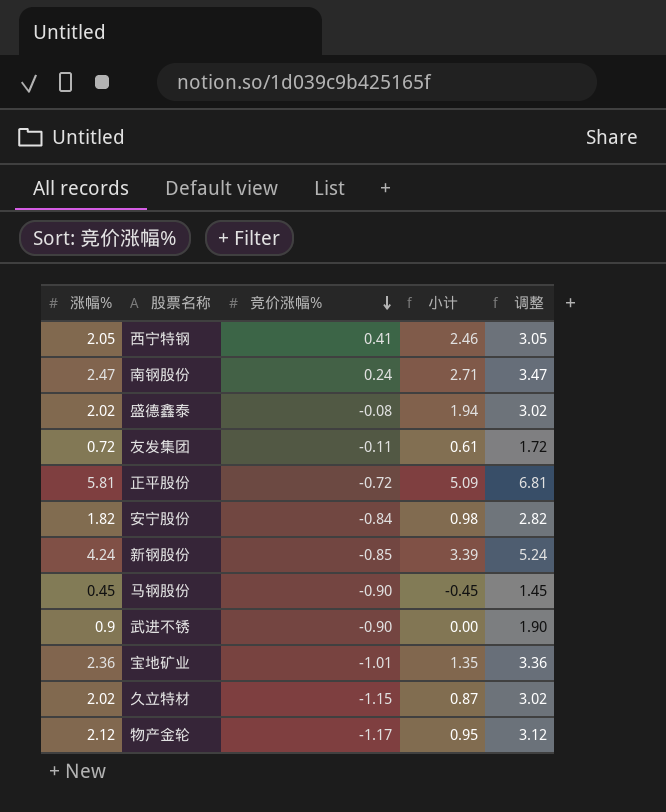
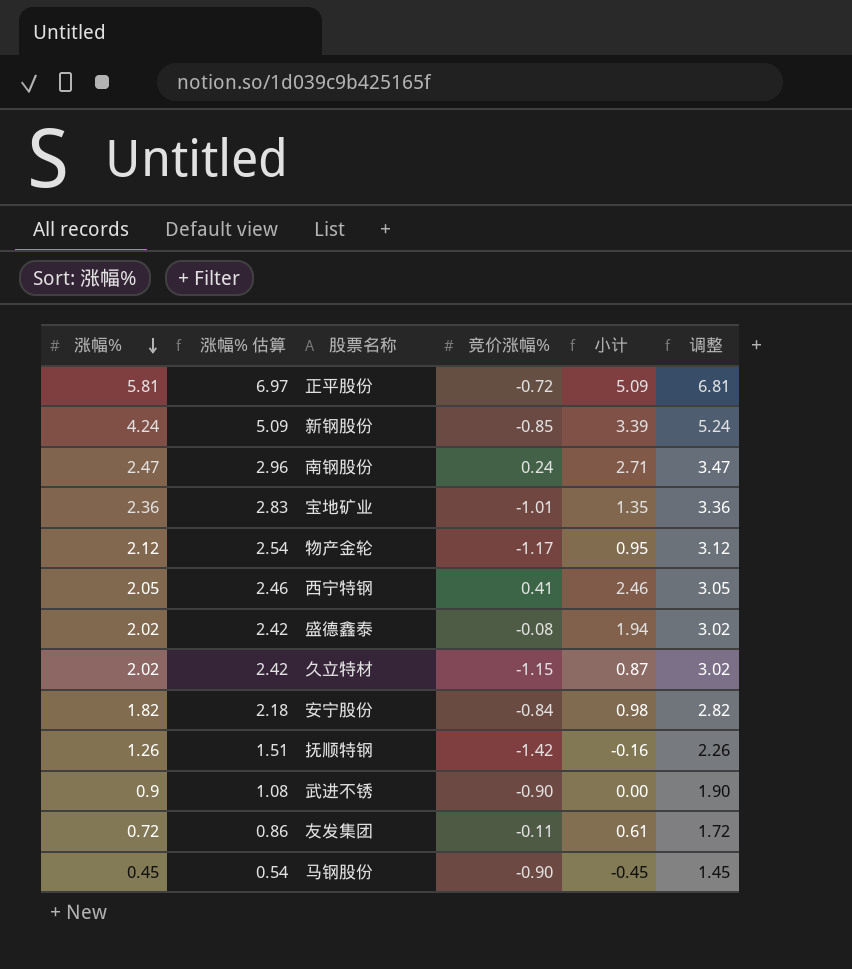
row order: 竞价涨幅% descending -> 涨幅% descending
column 涨幅% 估算 | formula: none -> [涨幅%] * 1.2
row 抚顺特钢: none -> 1.26 | 1.51 | -1.42 | -0.16 | 2.26

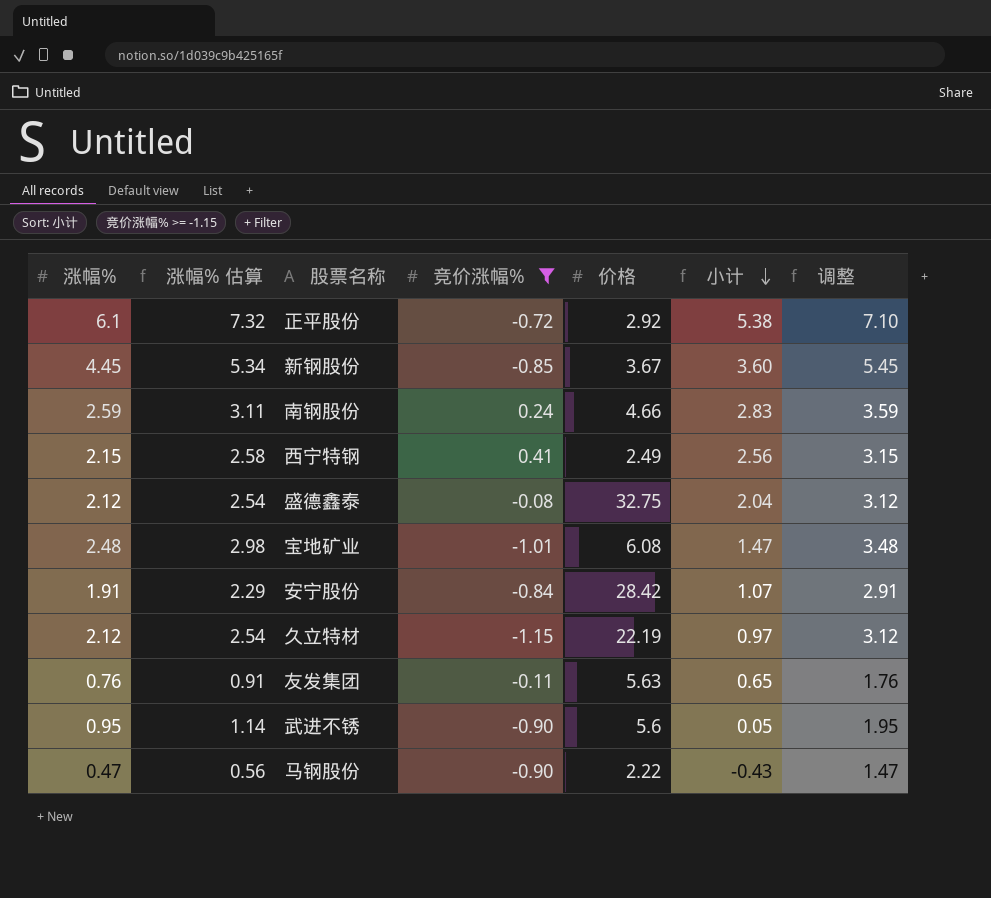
filter: none -> 竞价涨幅% >= -1.15
row order: 涨幅% descending -> 小计 descending
column 价格 | position: none -> 5
正平股份 | 涨幅%: 5.81 -> 6.1
正平股份 | 涨幅% 估算: 6.97 -> 7.32
正平股份 | 小计: 5.09 -> 5.38
正平股份 | 调整: 6.81 -> 7.10
新钢股份 | 涨幅%: 4.24 -> 4.45
新钢股份 | 涨幅% 估算: 5.09 -> 5.34
新钢股份 | 小计: 3.39 -> 3.60
新钢股份 | 调整: 5.24 -> 5.45
南钢股份 | 涨幅%: 2.47 -> 2.59
南钢股份 | 涨幅% 估算: 2.96 -> 3.11
南钢股份 | 小计: 2.71 -> 2.83
南钢股份 | 调整: 3.47 -> 3.59
西宁特钢 | 涨幅%: 2.05 -> 2.15
西宁特钢 | 涨幅% 估算: 2.46 -> 2.58
西宁特钢 | 小计: 2.46 -> 2.56
西宁特钢 | 调整: 3.05 -> 3.15
盛德鑫泰 | 涨幅%: 2.02 -> 2.12
盛德鑫泰 | 涨幅% 估算: 2.42 -> 2.54
盛德鑫泰 | 小计: 1.94 -> 2.04
盛德鑫泰 | 调整: 3.02 -> 3.12
宝地矿业 | 涨幅%: 2.36 -> 2.48
宝地矿业 | 涨幅% 估算: 2.83 -> 2.98
宝地矿业 | 小计: 1.35 -> 1.47
宝地矿业 | 调整: 3.36 -> 3.48
安宁股份 | 涨幅%: 1.82 -> 1.91
安宁股份 | 涨幅% 估算: 2.18 -> 2.29
安宁股份 | 小计: 0.98 -> 1.07
安宁股份 | 调整: 2.82 -> 2.91
久立特材 | 涨幅%: 2.02 -> 2.12
久立特材 | 涨幅% 估算: 2.42 -> 2.54
久立特材 | 小计: 0.87 -> 0.97
久立特材 | 调整: 3.02 -> 3.12
友发集团 | 涨幅%: 0.72 -> 0.76
友发集团 | 涨幅% 估算: 0.86 -> 0.91
友发集团 | 小计: 0.61 -> 0.65
友发集团 | 调整: 1.72 -> 1.76
武进不锈 | 涨幅%: 0.9 -> 0.95
武进不锈 | 涨幅% 估算: 1.08 -> 1.14
武进不锈 | 小计: 0.00 -> 0.05
武进不锈 | 调整: 1.90 -> 1.95
马钢股份 | 涨幅%: 0.45 -> 0.47
马钢股份 | 涨幅% 估算: 0.54 -> 0.56
马钢股份 | 小计: -0.45 -> -0.43
马钢股份 | 调整: 1.45 -> 1.47

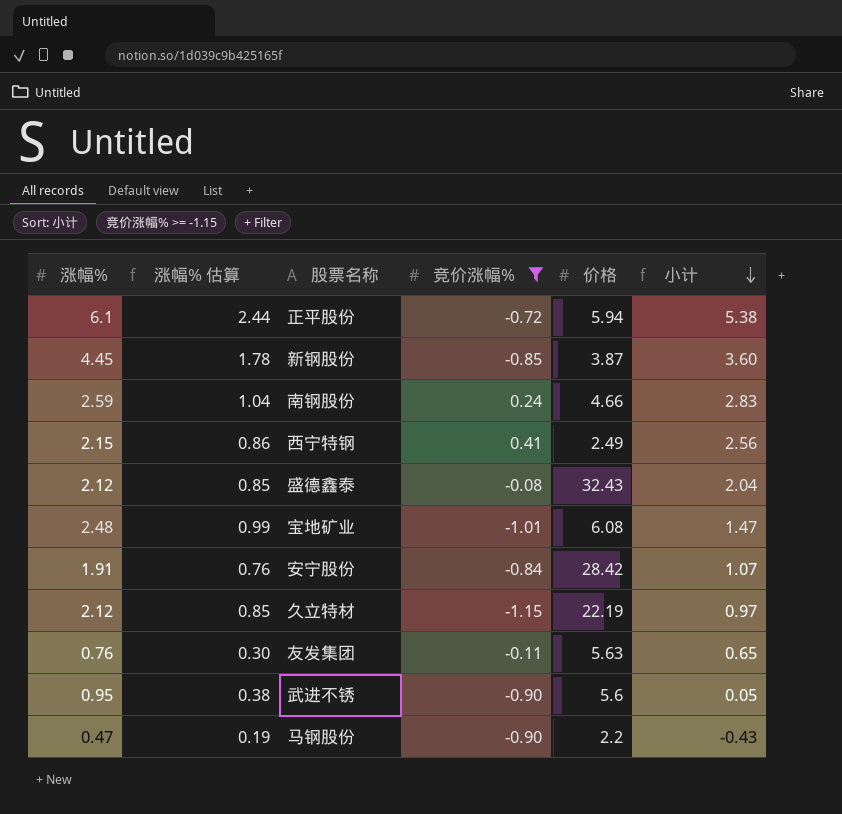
column 调整 | formula: [涨幅%] + 1 -> none
column 涨幅% 估算 | formula: [涨幅%] * 1.2 -> [涨幅%] * 0.4
正平股份 | 价格: 2.92 -> 5.94
新钢股份 | 价格: 3.67 -> 3.87
盛德鑫泰 | 价格: 32.75 -> 32.43
马钢股份 | 价格: 2.22 -> 2.2

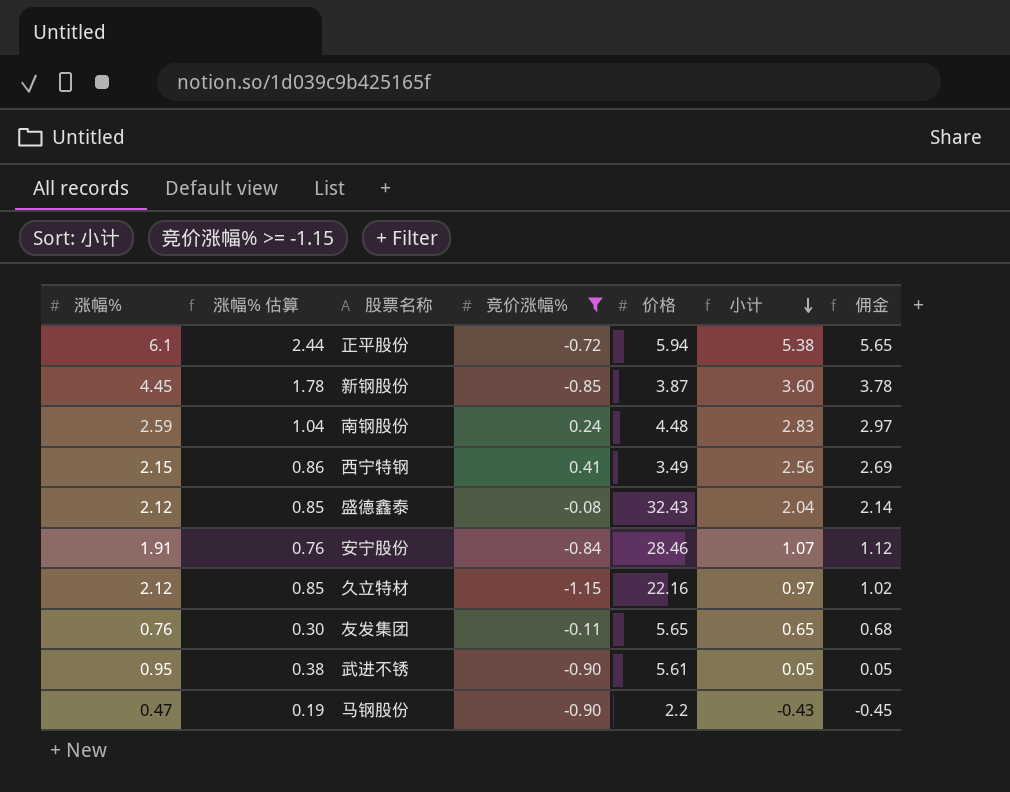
column 佣金 | formula: none -> [小计] * 1.05
row 宝地矿业: 2.48 | 0.99 | -1.01 | 6.08 | 1.47 -> none
南钢股份 | 价格: 4.66 -> 4.48
西宁特钢 | 价格: 2.49 -> 3.49
安宁股份 | 价格: 28.42 -> 28.46
久立特材 | 价格: 22.19 -> 22.16
友发集团 | 价格: 5.63 -> 5.65
武进不锈 | 价格: 5.6 -> 5.61

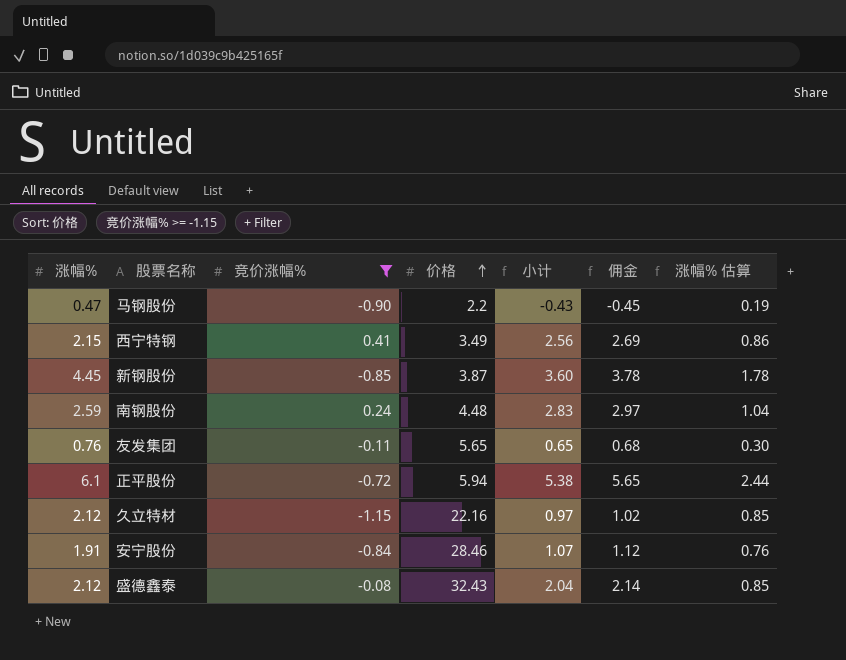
row order: 小计 descending -> 价格 ascending
column 涨幅% 估算 | position: 2 -> 7
row 武进不锈: 0.95 | 0.38 | -0.90 | 5.61 | 0.05 | 0.05 -> none

